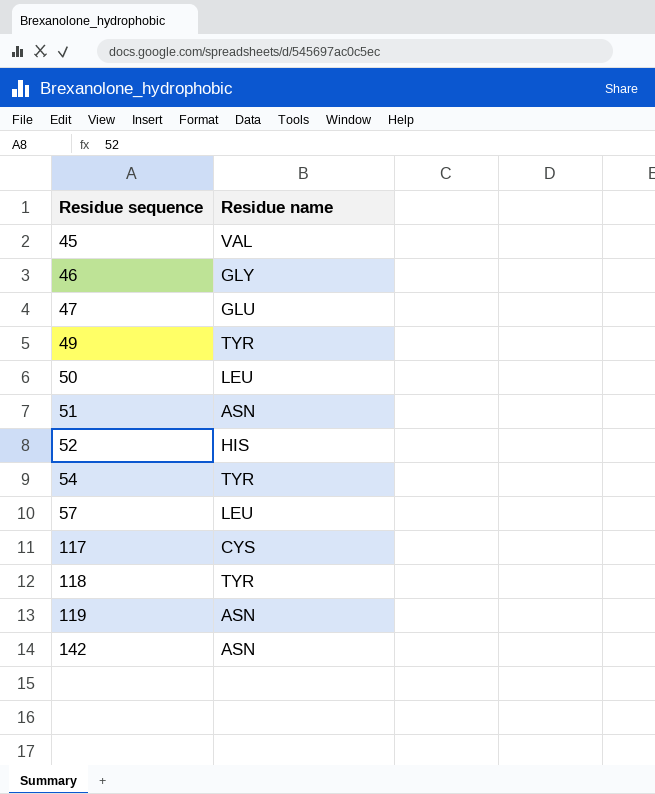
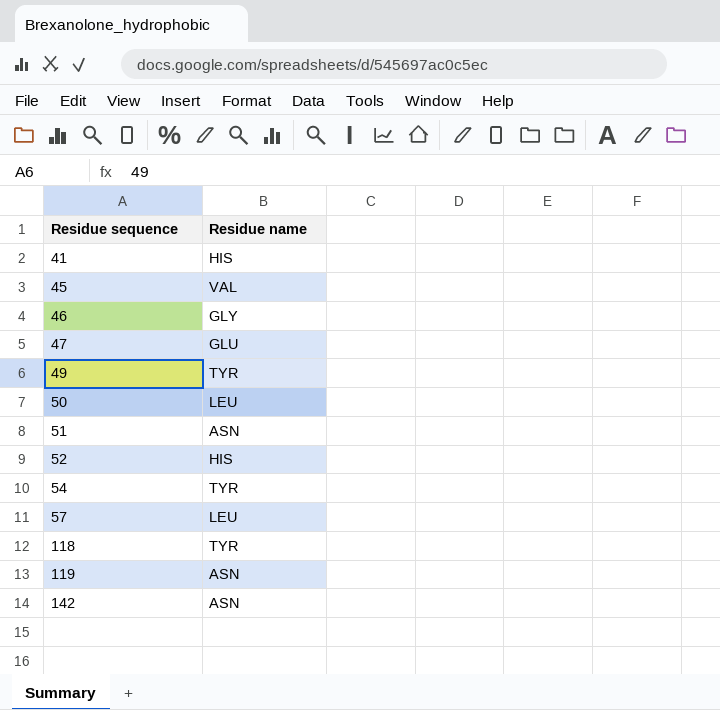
row 117: CYS -> none
row 41: none -> HIS

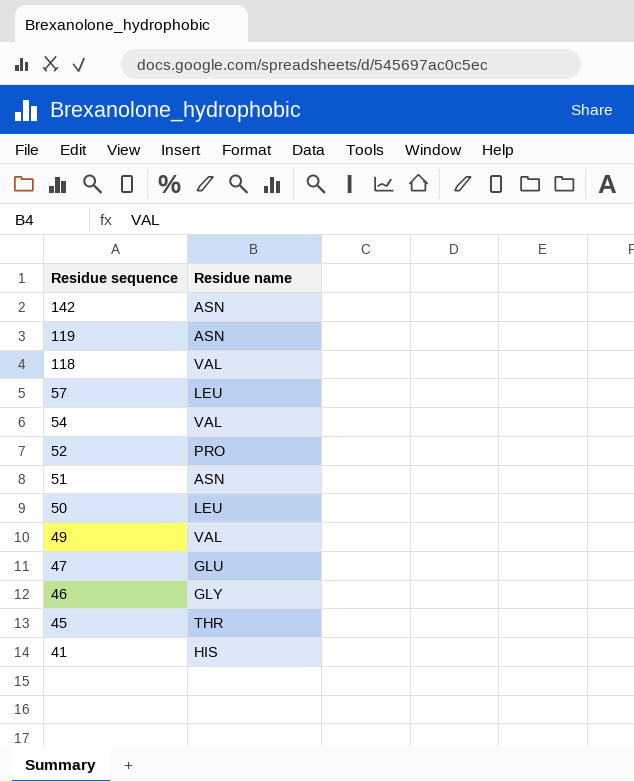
row order: Residue sequence ascending -> Residue sequence descending
118 | Residue name: TYR -> VAL
54 | Residue name: TYR -> VAL
52 | Residue name: HIS -> PRO
49 | Residue name: TYR -> VAL
45 | Residue name: VAL -> THR

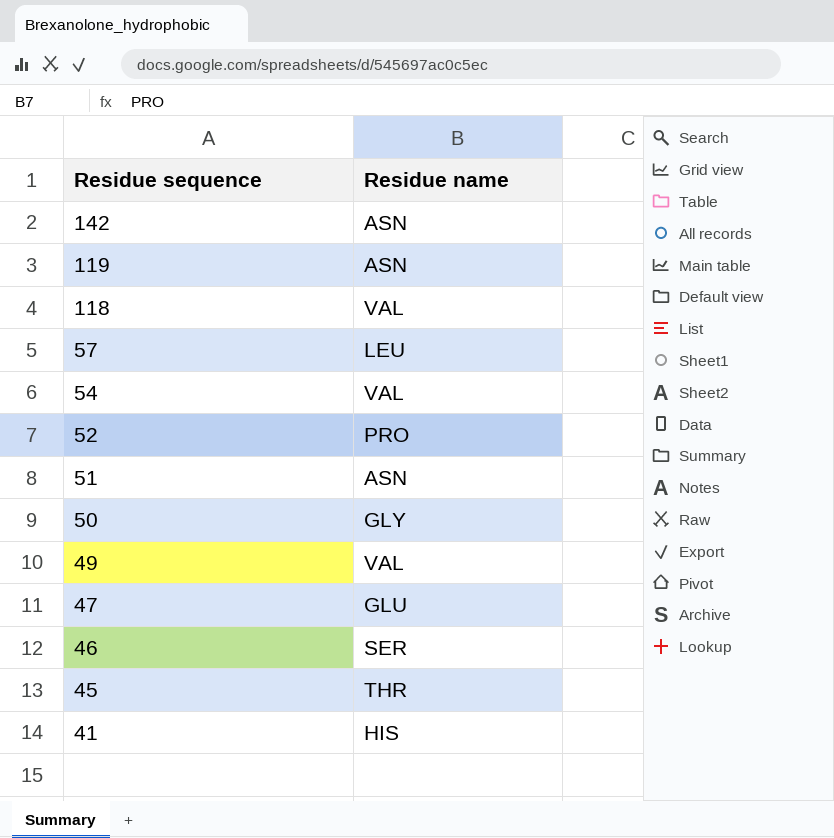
50 | Residue name: LEU -> GLY
46 | Residue name: GLY -> SER

